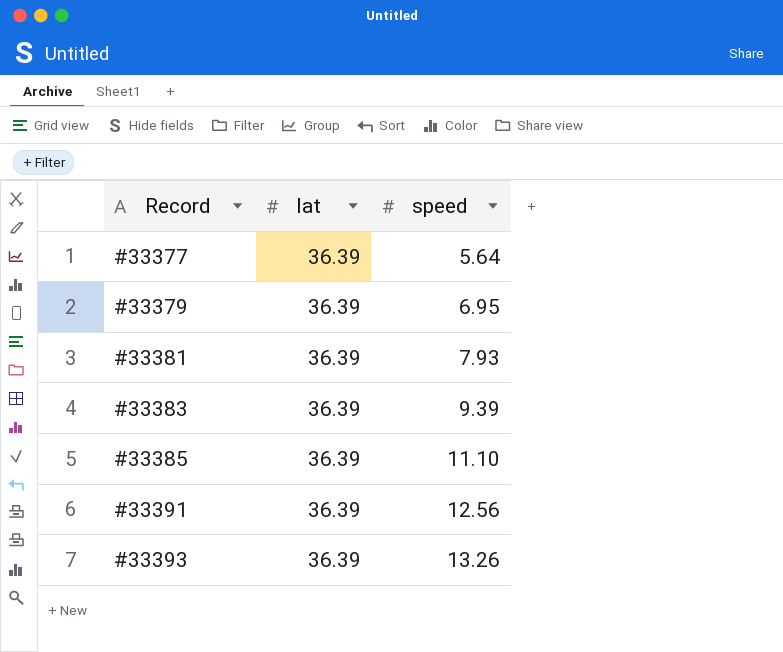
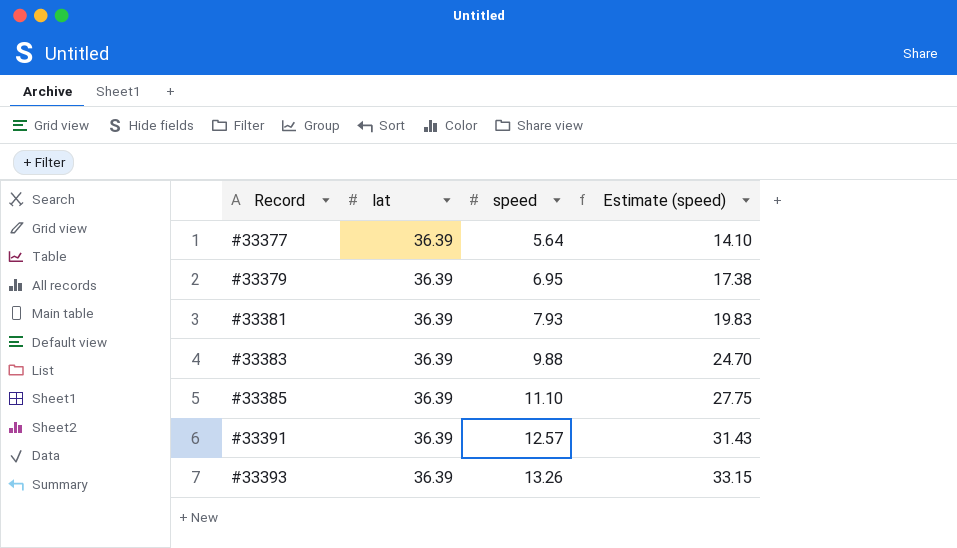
column Estimate (speed) | formula: none -> [speed] * 2.5
#33383 | speed: 9.39 -> 9.88
#33391 | speed: 12.56 -> 12.57

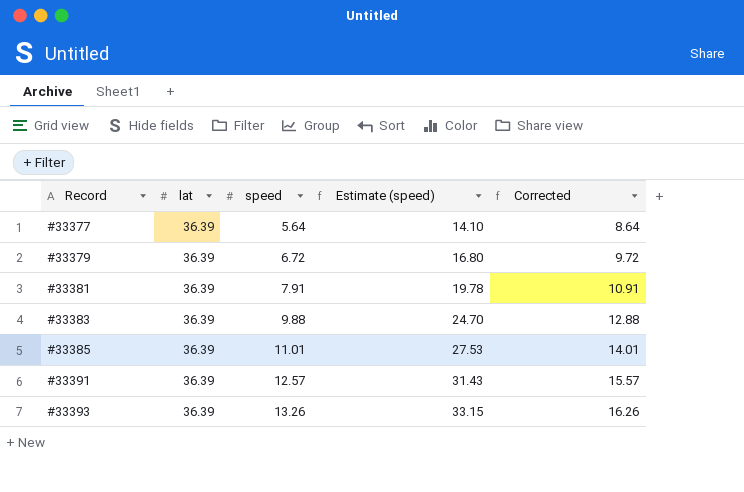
column Corrected | formula: none -> [speed] + 3
#33379 | speed: 6.95 -> 6.72
#33379 | Estimate (speed): 17.38 -> 16.80
#33381 | speed: 7.93 -> 7.91
#33381 | Estimate (speed): 19.83 -> 19.78
#33385 | speed: 11.10 -> 11.01
#33385 | Estimate (speed): 27.75 -> 27.53

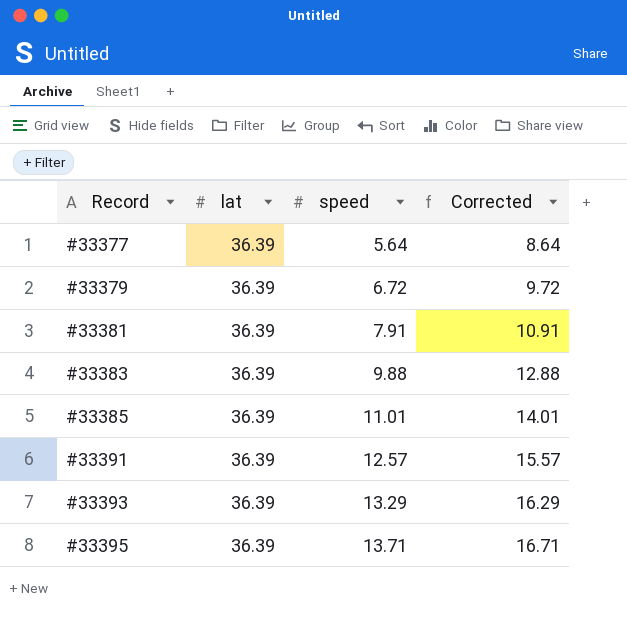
column Estimate (speed) | formula: [speed] * 2.5 -> none
#33393 | speed: 13.26 -> 13.29
#33393 | Corrected: 16.26 -> 16.29
row #33395: none -> 36.39 | 13.71 | 16.71

